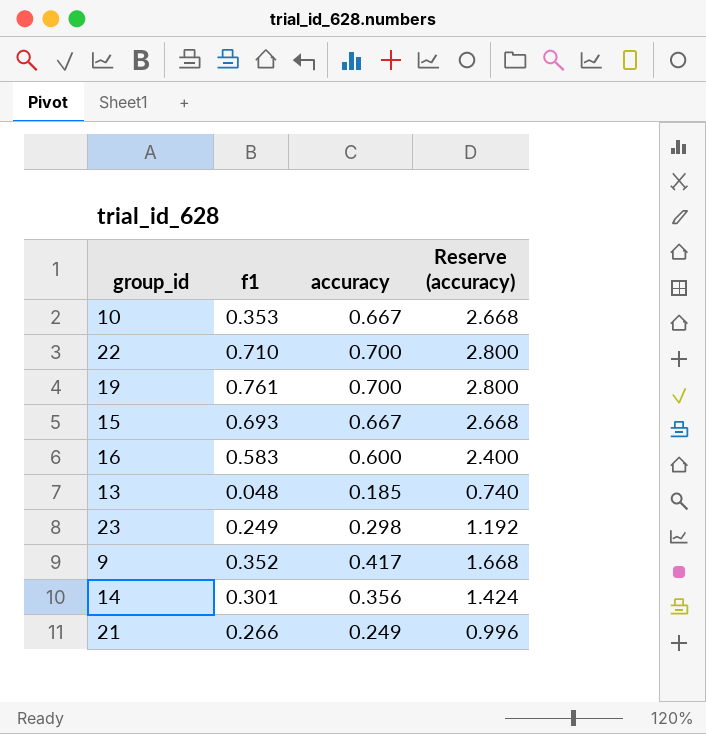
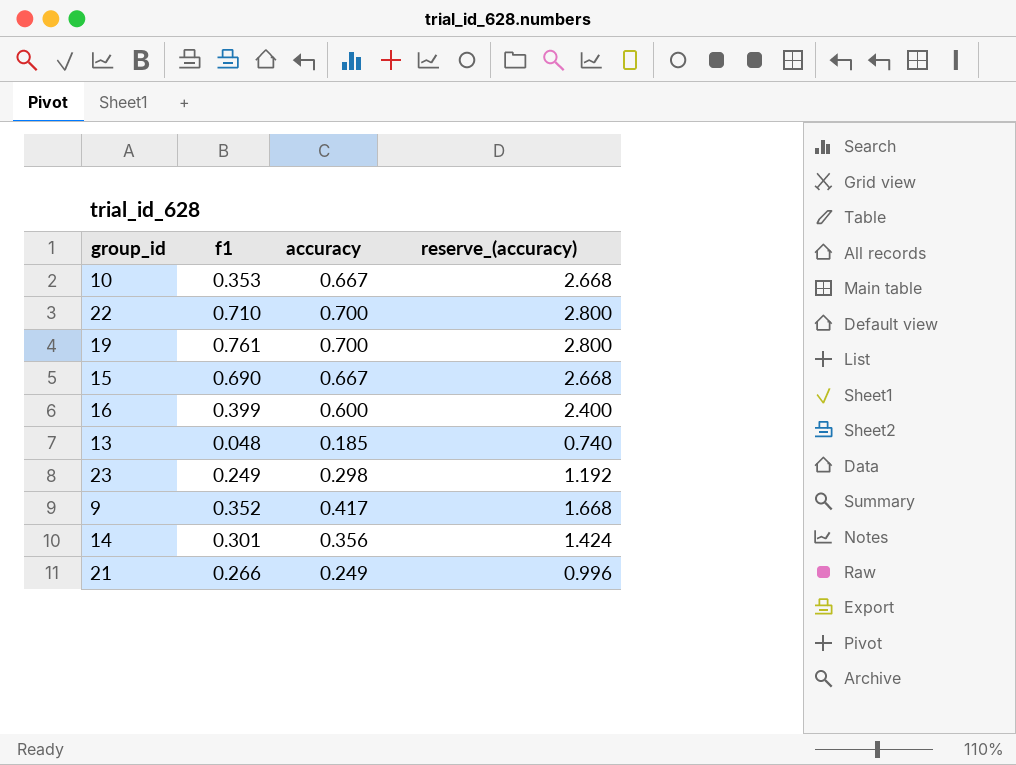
column name: Reserve (accuracy) -> reserve_(accuracy)
15 | f1: 0.693 -> 0.690
16 | f1: 0.583 -> 0.399

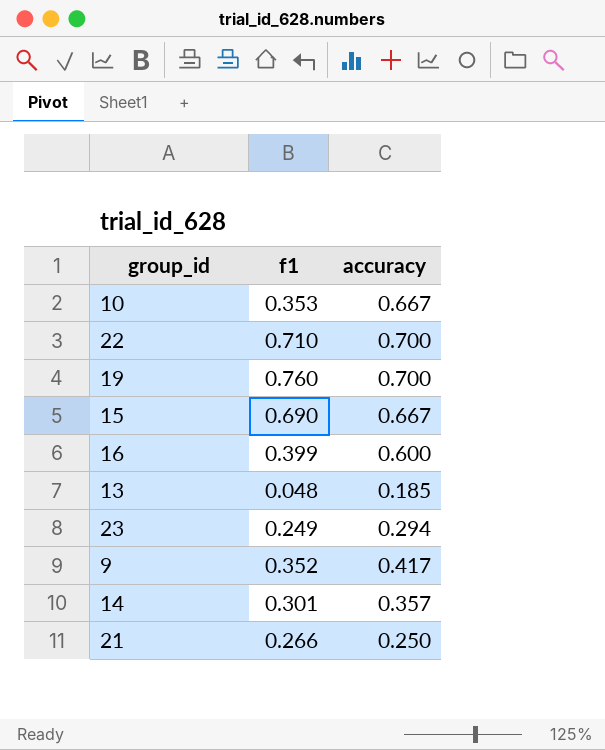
column reserve_(accuracy) | formula: [accuracy] * 4 -> none
19 | f1: 0.761 -> 0.760
23 | accuracy: 0.298 -> 0.294
14 | accuracy: 0.356 -> 0.357
21 | accuracy: 0.249 -> 0.250

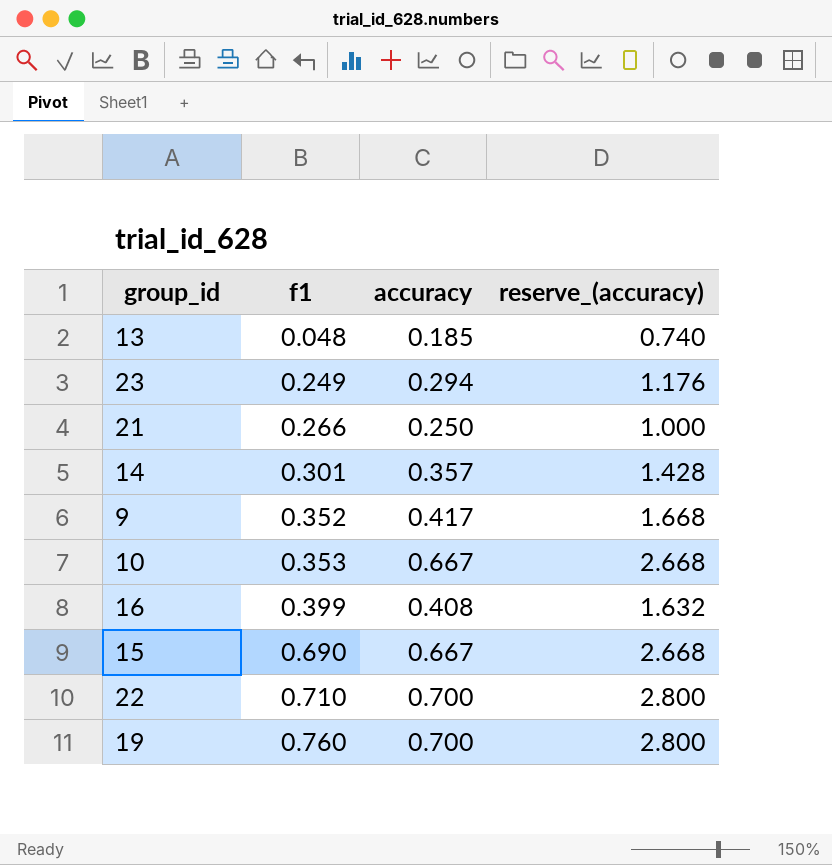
row order: none -> f1 ascending
column reserve_(accuracy) | formula: none -> [accuracy] * 4
16 | accuracy: 0.600 -> 0.408

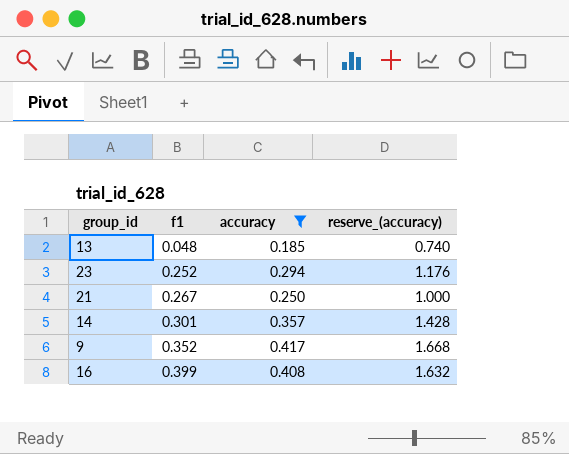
filter: none -> accuracy <= 0.417
23 | f1: 0.249 -> 0.252
21 | f1: 0.266 -> 0.267

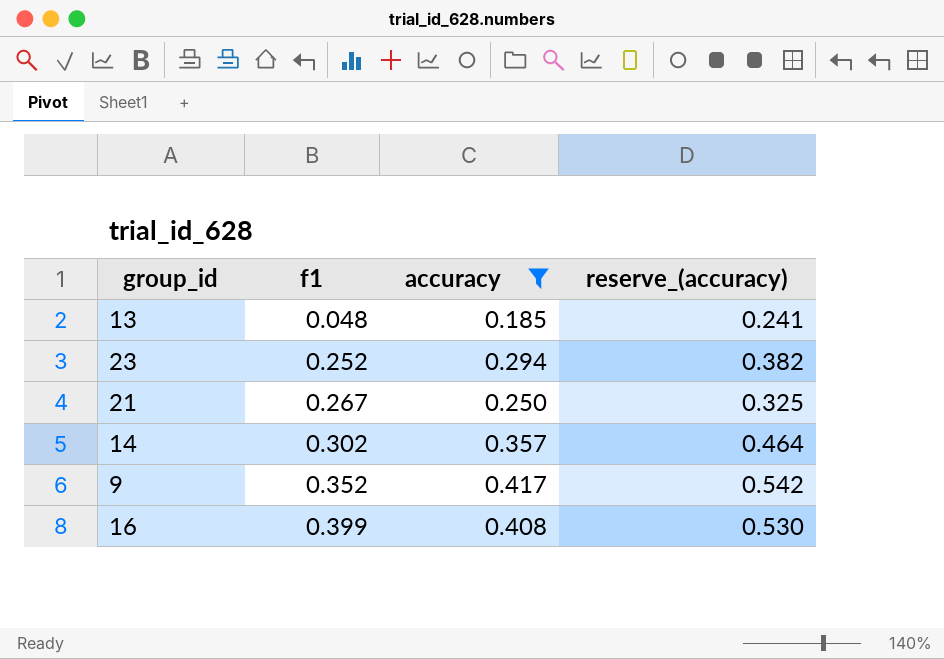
column reserve_(accuracy) | formula: [accuracy] * 4 -> [accuracy] * 1.3
14 | f1: 0.301 -> 0.302

